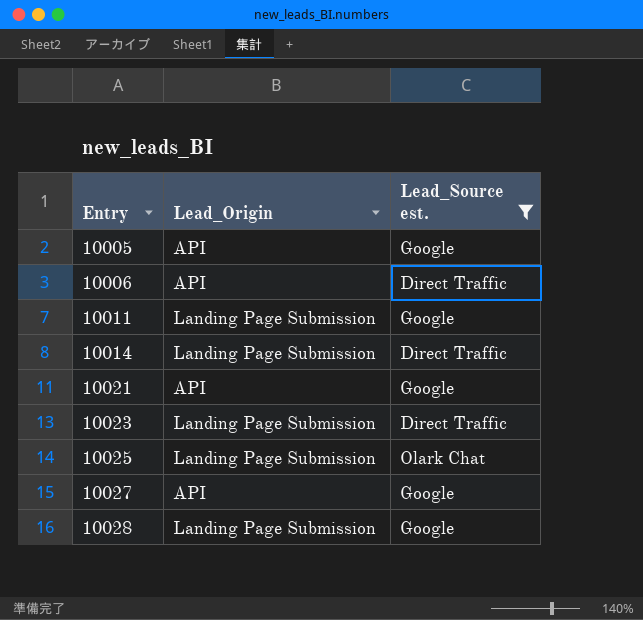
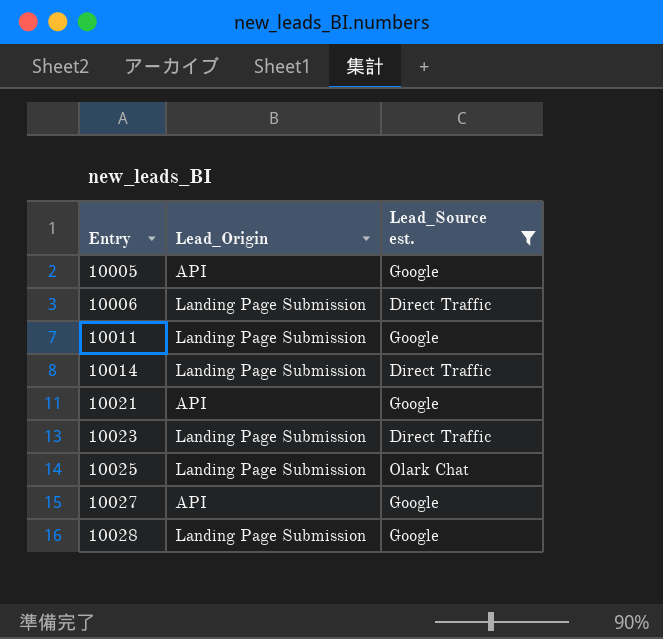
10006 | Lead_Origin: API -> Landing Page Submission

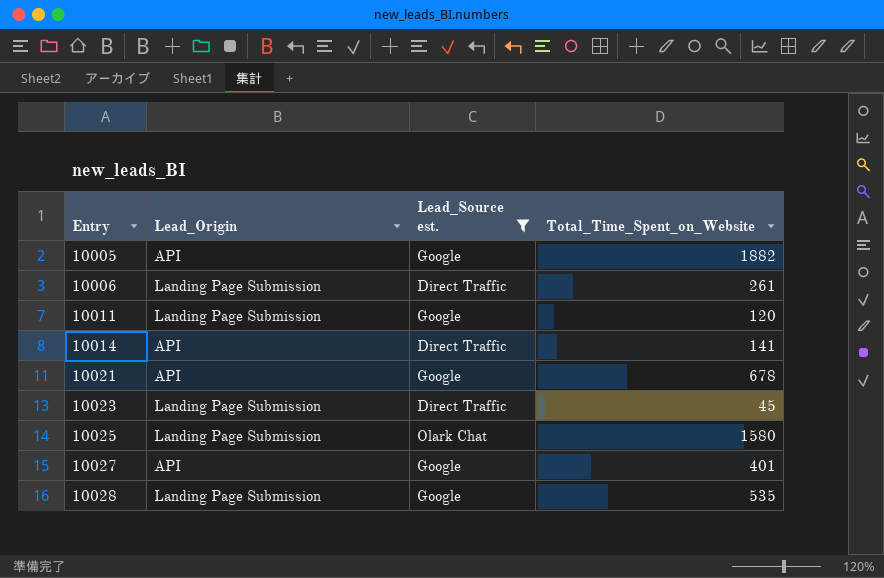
column Total_Time_Spent_on_Website | position: none -> 4
10014 | Lead_Origin: Landing Page Submission -> API

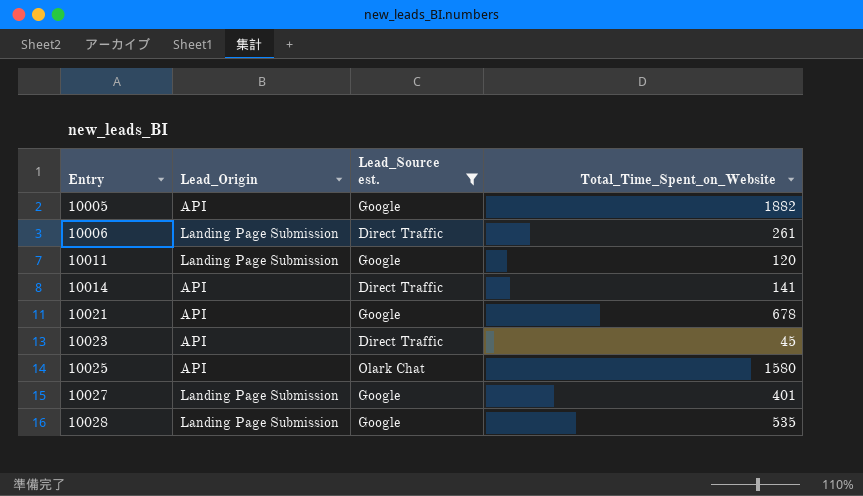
10023 | Lead_Origin: Landing Page Submission -> API
10025 | Lead_Origin: Landing Page Submission -> API
10027 | Lead_Origin: API -> Landing Page Submission

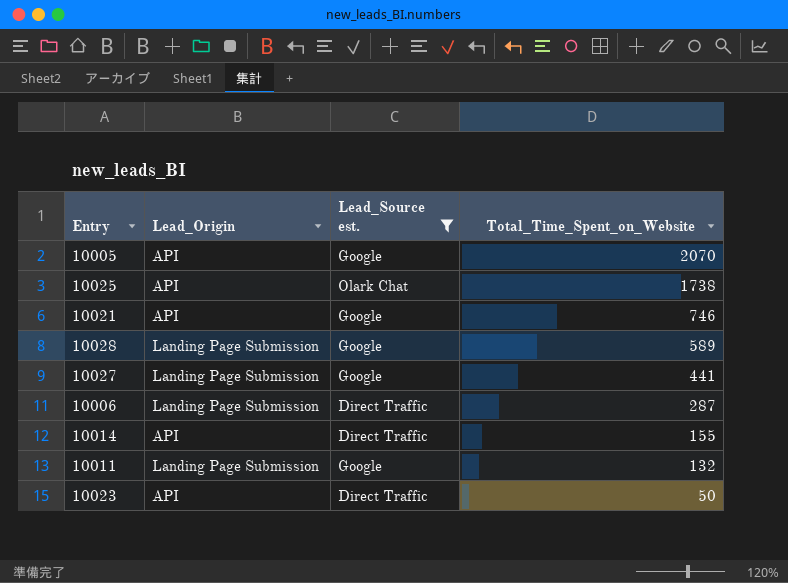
row order: Entry ascending -> Total_Time_Spent_on_Website descending
10005 | Total_Time_Spent_on_Website: 1882 -> 2070
10025 | Total_Time_Spent_on_Website: 1580 -> 1738
10021 | Total_Time_Spent_on_Website: 678 -> 746
10028 | Total_Time_Spent_on_Website: 535 -> 589
10027 | Total_Time_Spent_on_Website: 401 -> 441
10006 | Total_Time_Spent_on_Website: 261 -> 287
10014 | Total_Time_Spent_on_Website: 141 -> 155
10011 | Total_Time_Spent_on_Website: 120 -> 132
10023 | Total_Time_Spent_on_Website: 45 -> 50

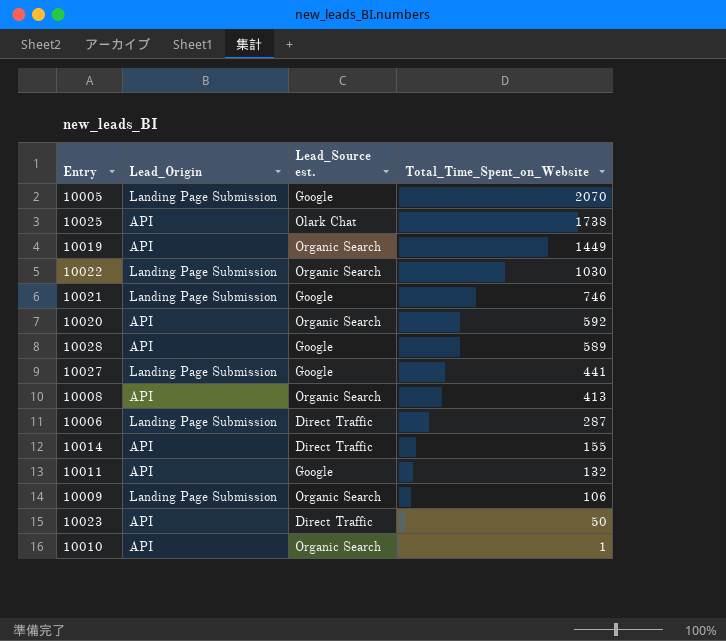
filter: Lead_Source est. != Organic Search -> none
10005 | Lead_Origin: API -> Landing Page Submission
10021 | Lead_Origin: API -> Landing Page Submission
10028 | Lead_Origin: Landing Page Submission -> API
10011 | Lead_Origin: Landing Page Submission -> API

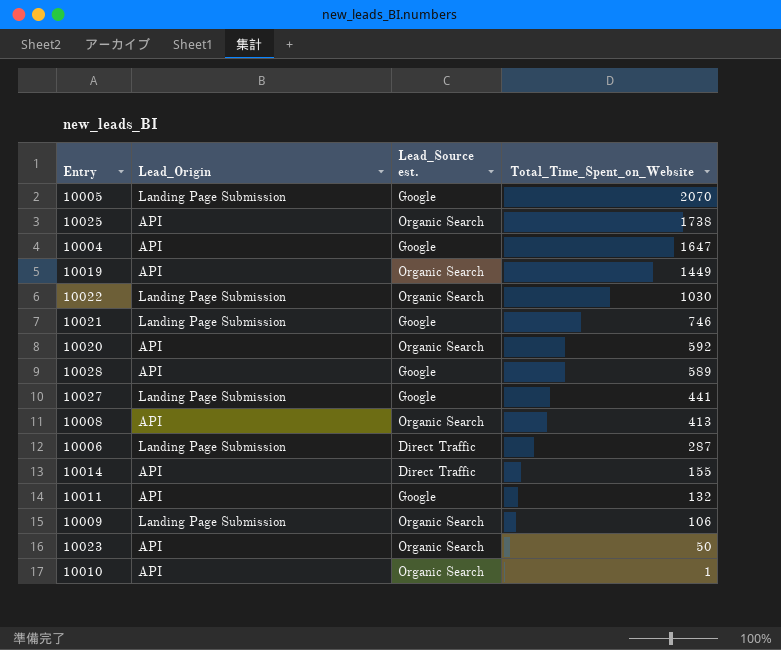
10025 | Lead_Source est.: Olark Chat -> Organic Search
row 10004: none -> API | Google | 1647
10023 | Lead_Source est.: Direct Traffic -> Organic Search

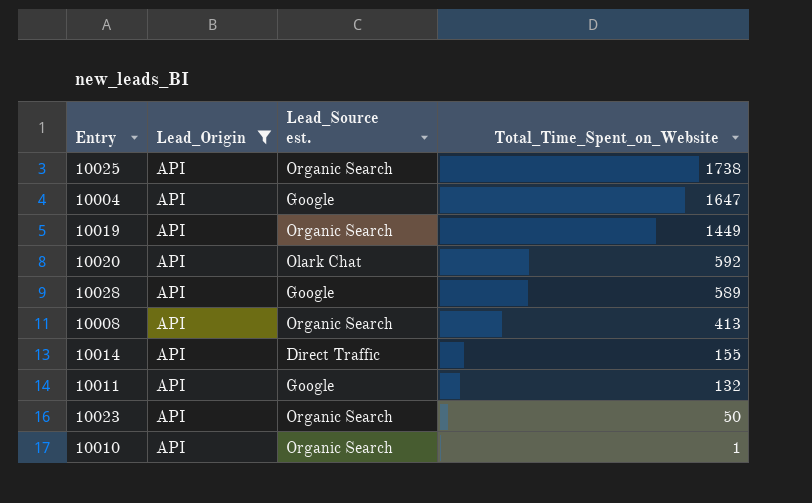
filter: none -> Lead_Origin = API
10020 | Lead_Source est.: Organic Search -> Olark Chat

